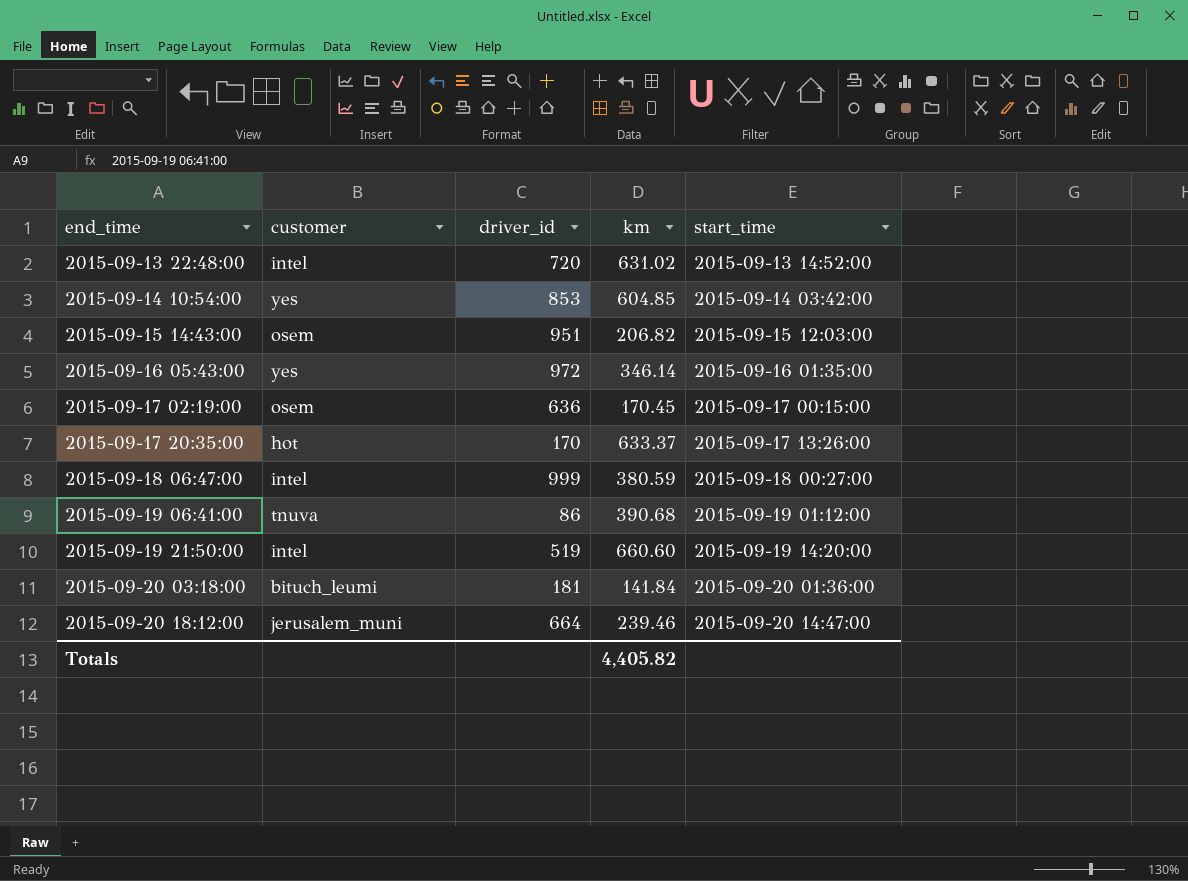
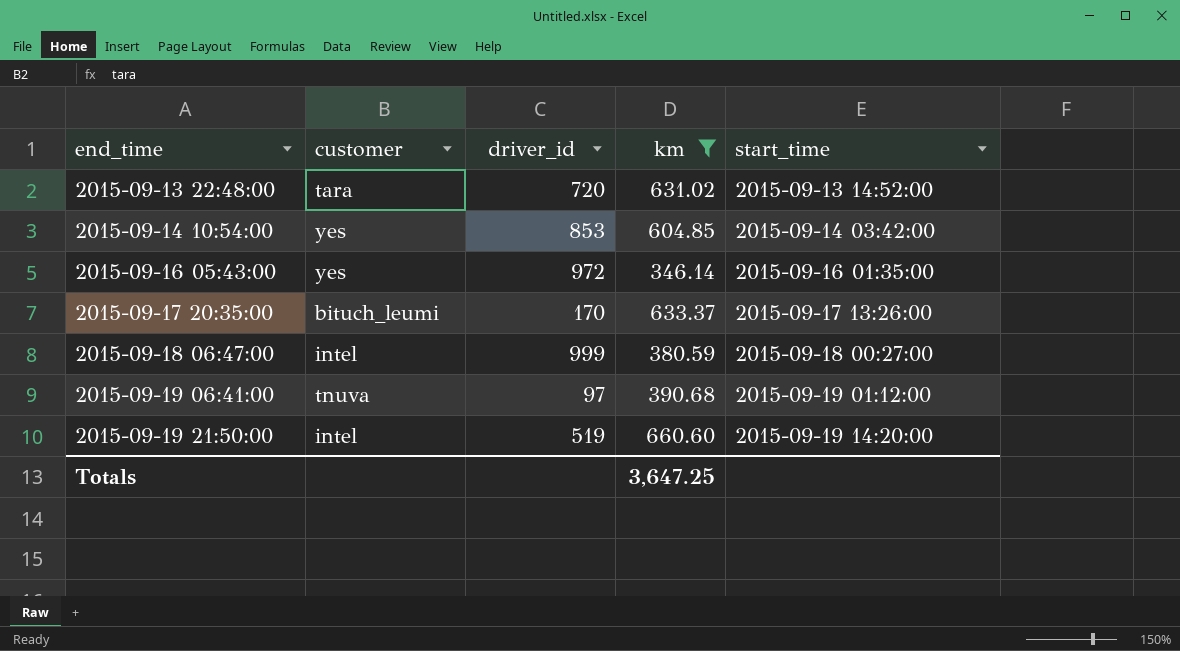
filter: none -> km >= 346.14
2015-09-13 22:48:00 | customer: intel -> tara
2015-09-17 20:35:00 | customer: hot -> bituch_leumi
2015-09-19 06:41:00 | driver_id: 86 -> 97
Totals | km: 4,405.82 -> 3,647.25

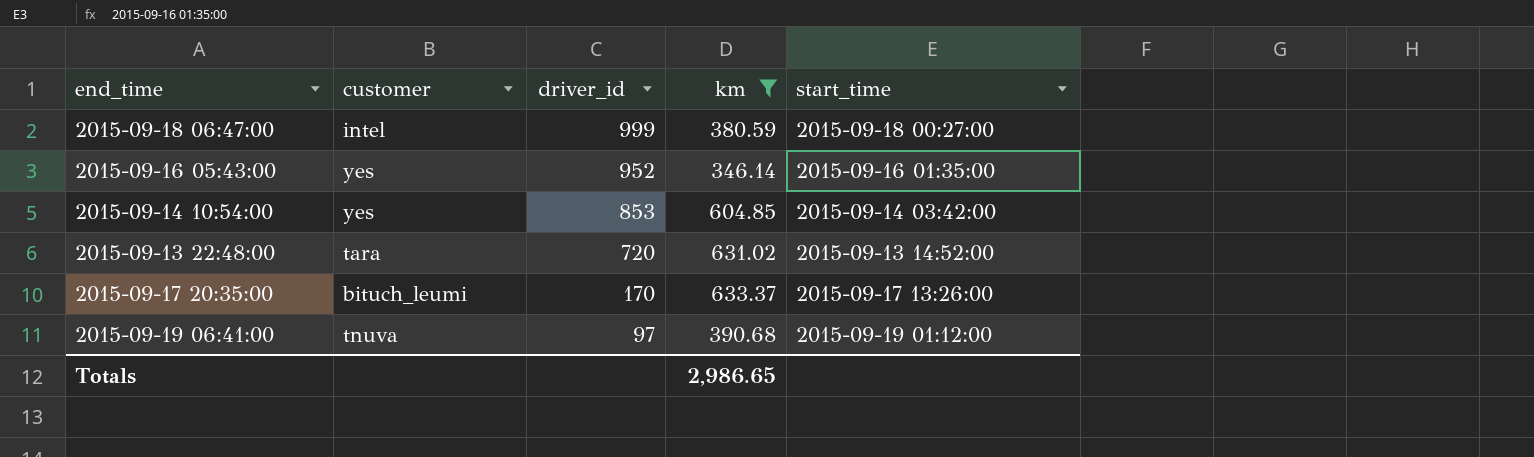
row order: end_time ascending -> driver_id descending
row 2015-09-19 21:50:00: intel | 519 | 660.60 | 2015-09-19 14:20:00 -> none
2015-09-16 05:43:00 | driver_id: 972 -> 952
Totals | km: 3,647.25 -> 2,986.65

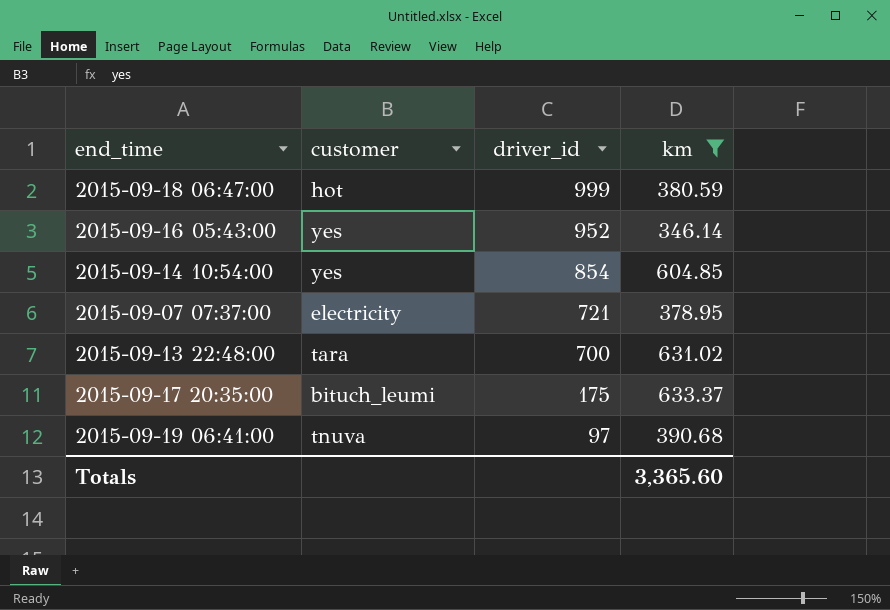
column start_time | position: 5 -> none
2015-09-18 06:47:00 | customer: intel -> hot
2015-09-14 10:54:00 | driver_id: 853 -> 854
row 2015-09-07 07:37:00: none -> electricity | 721 | 378.95
2015-09-13 22:48:00 | driver_id: 720 -> 700
2015-09-17 20:35:00 | driver_id: 170 -> 175
Totals | km: 2,986.65 -> 3,365.60

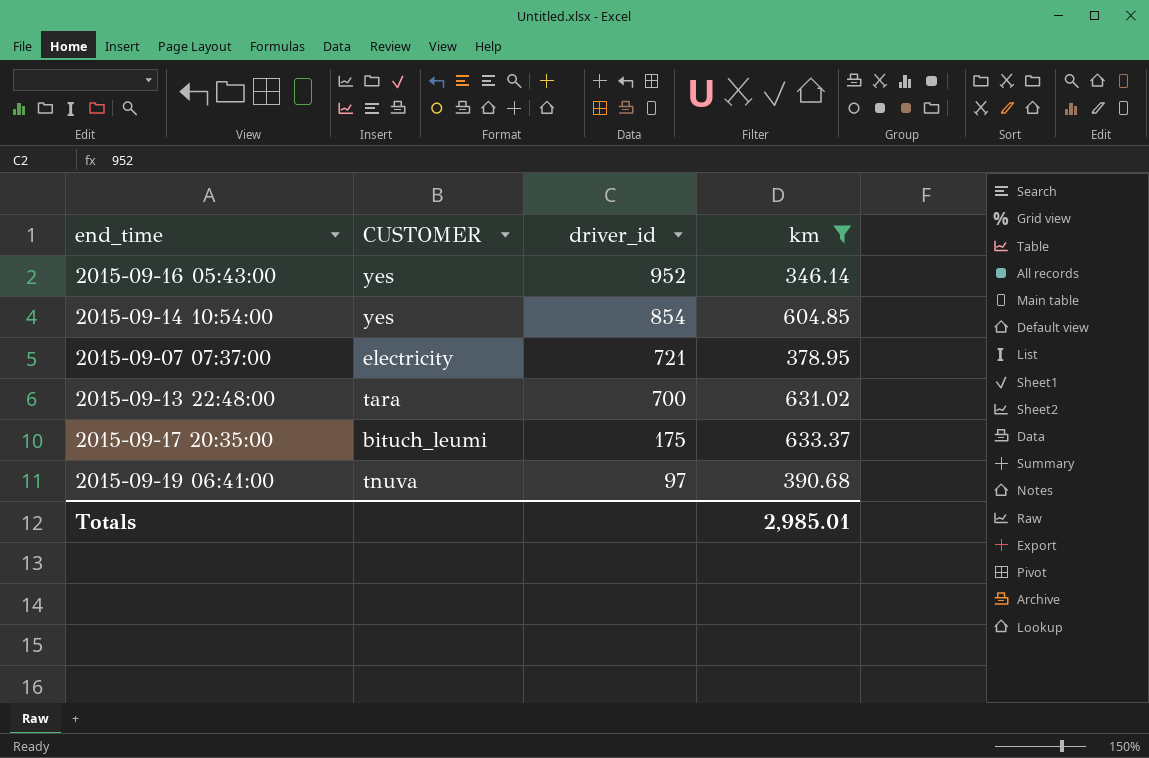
column name: customer -> CUSTOMER
row 2015-09-18 06:47:00: hot | 999 | 380.59 -> none
Totals | km: 3,365.60 -> 2,985.01

